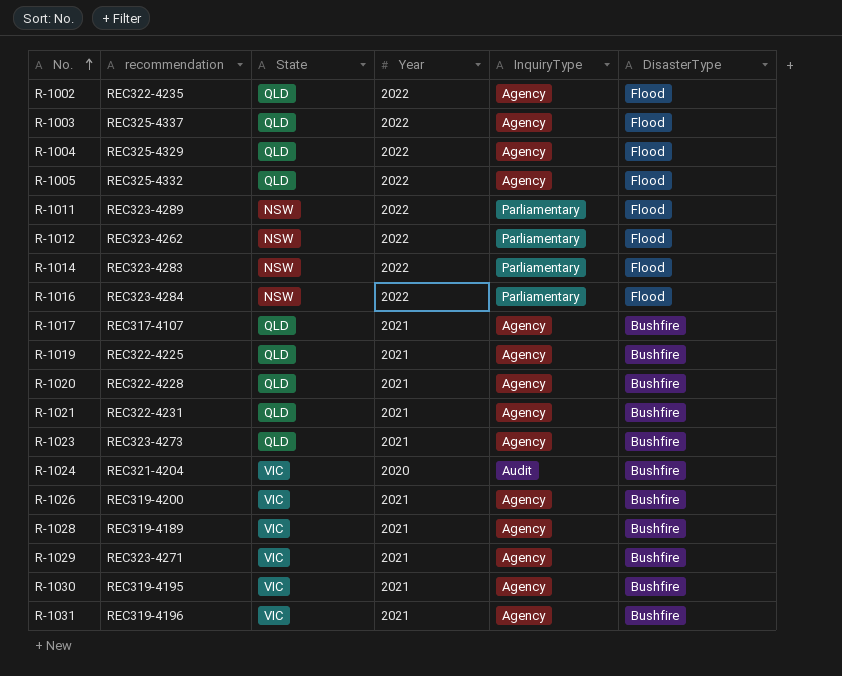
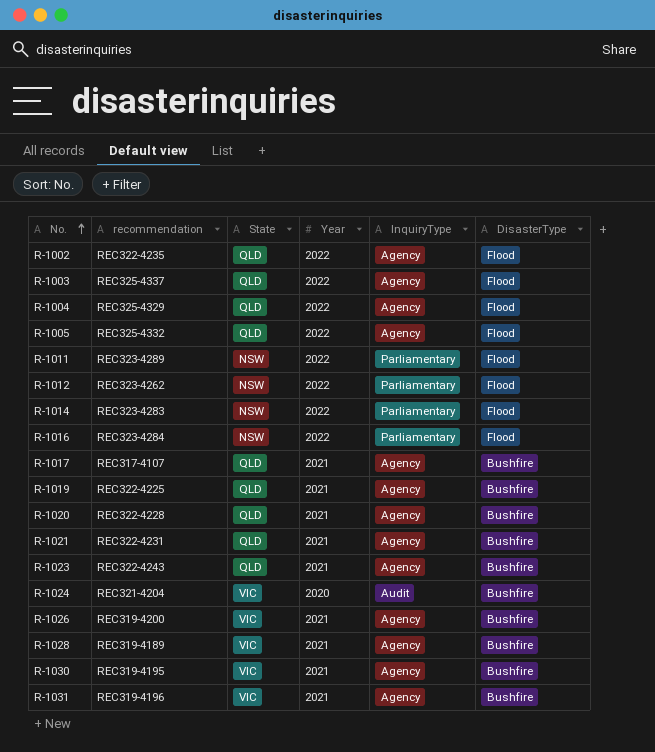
row R-1029: REC323-4271 | VIC | 2021 | Agency | Bushfire -> none
R-1023 | recommendation: REC323-4273 -> REC322-4243

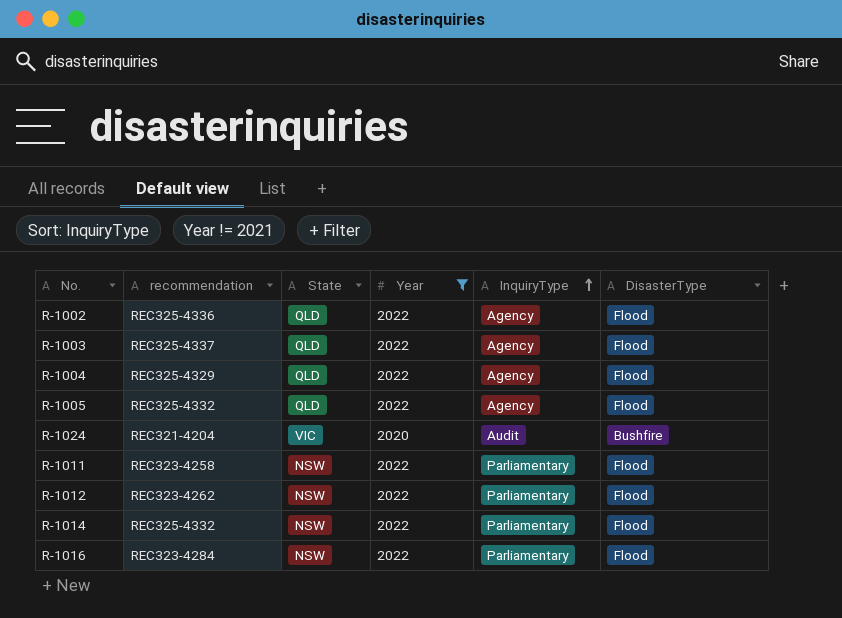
filter: none -> Year != 2021
row order: No. ascending -> InquiryType ascending
R-1002 | recommendation: REC322-4235 -> REC325-4336
R-1011 | recommendation: REC323-4289 -> REC323-4258
R-1014 | recommendation: REC323-4283 -> REC325-4332

